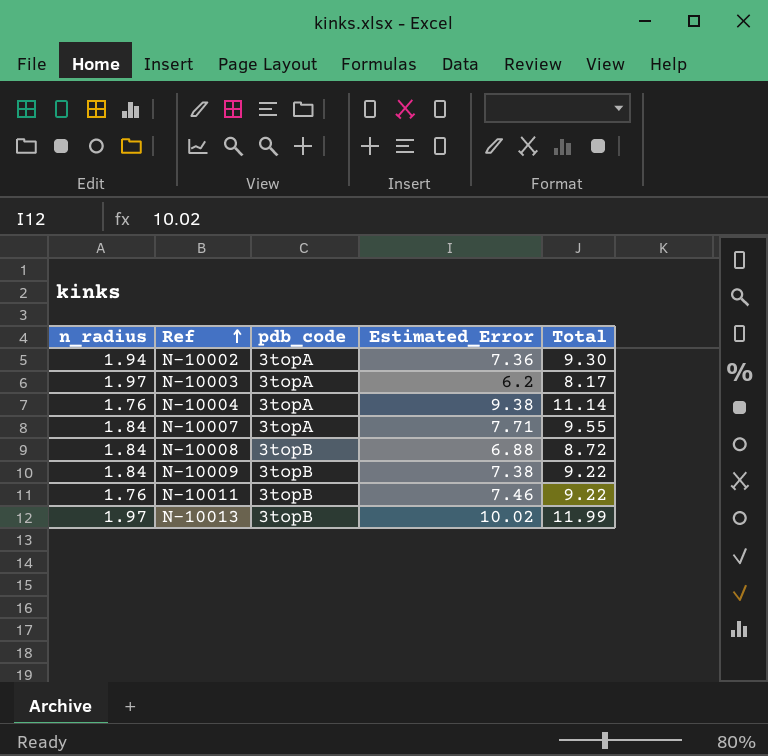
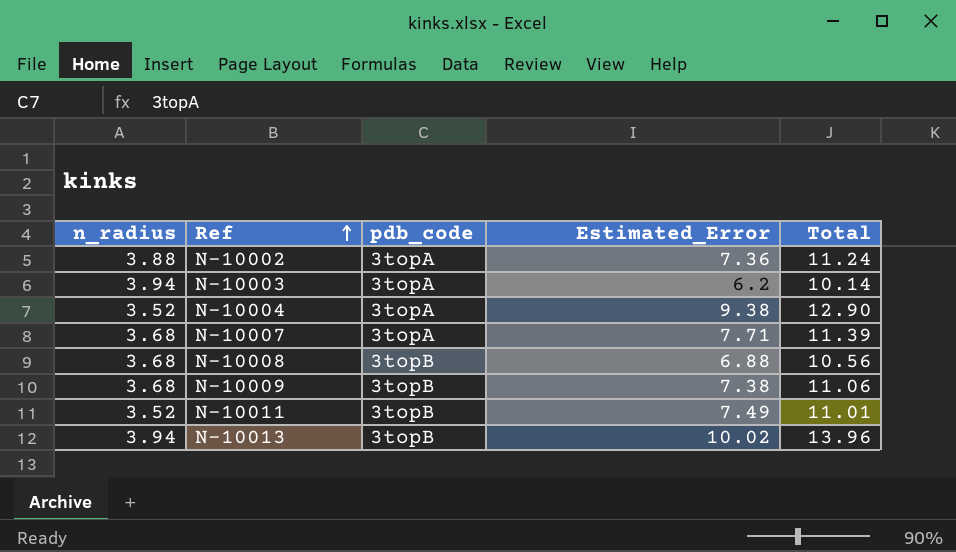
N-10002 | n_radius: 1.94 -> 3.88
N-10002 | Total: 9.30 -> 11.24
N-10003 | n_radius: 1.97 -> 3.94
N-10003 | Total: 8.17 -> 10.14
N-10004 | n_radius: 1.76 -> 3.52
N-10004 | Total: 11.14 -> 12.90
N-10007 | n_radius: 1.84 -> 3.68
N-10007 | Total: 9.55 -> 11.39
N-10008 | n_radius: 1.84 -> 3.68
N-10008 | Total: 8.72 -> 10.56
N-10009 | n_radius: 1.84 -> 3.68
N-10009 | Total: 9.22 -> 11.06
N-10011 | n_radius: 1.76 -> 3.52
N-10011 | Estimated_Error: 7.46 -> 7.49
N-10011 | Total: 9.22 -> 11.01
N-10013 | n_radius: 1.97 -> 3.94
N-10013 | Total: 11.99 -> 13.96

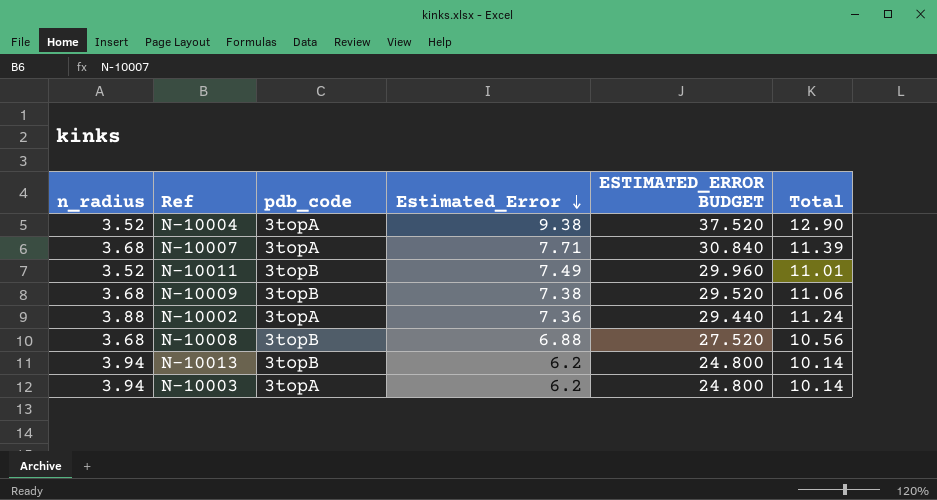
row order: Ref ascending -> Estimated_Error descending
column ESTIMATED_ERROR BUDGET | formula: none -> [Estimated_Error] * 4
N-10013 | Estimated_Error: 10.02 -> 6.2
N-10013 | Total: 13.96 -> 10.14

